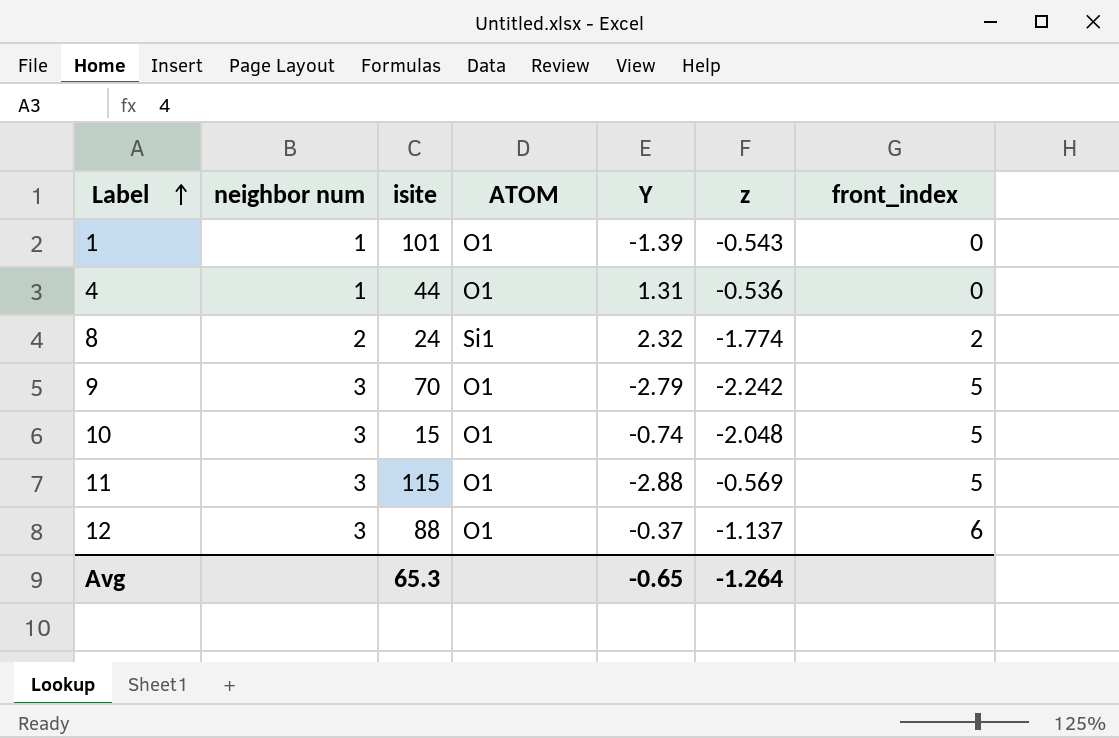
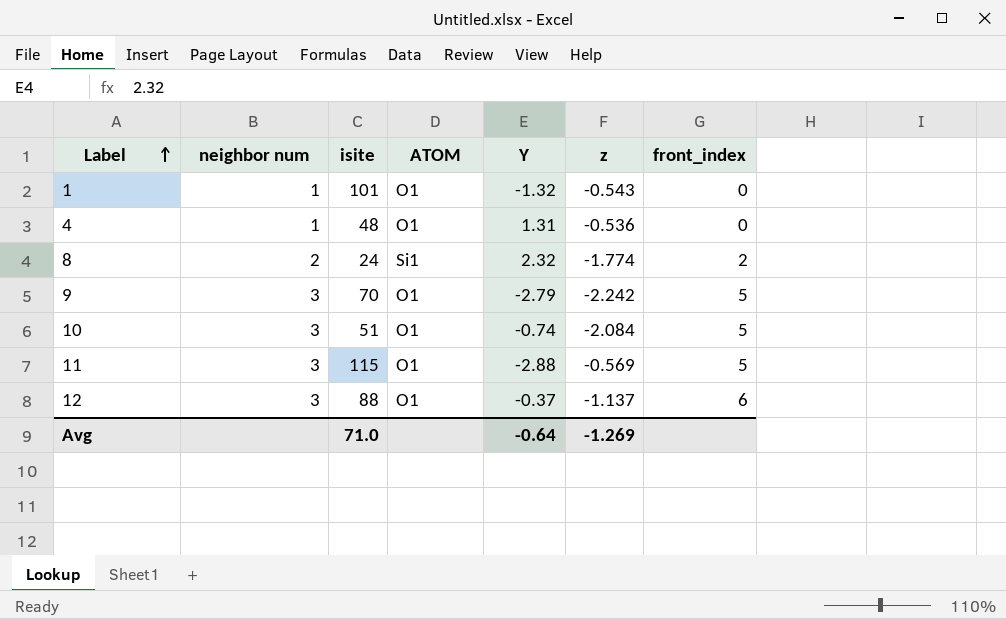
1 | Y: -1.39 -> -1.32
4 | isite: 44 -> 48
10 | isite: 15 -> 51
10 | z: -2.048 -> -2.084
Avg | isite: 65.3 -> 71.0
Avg | Y: -0.65 -> -0.64
Avg | z: -1.264 -> -1.269

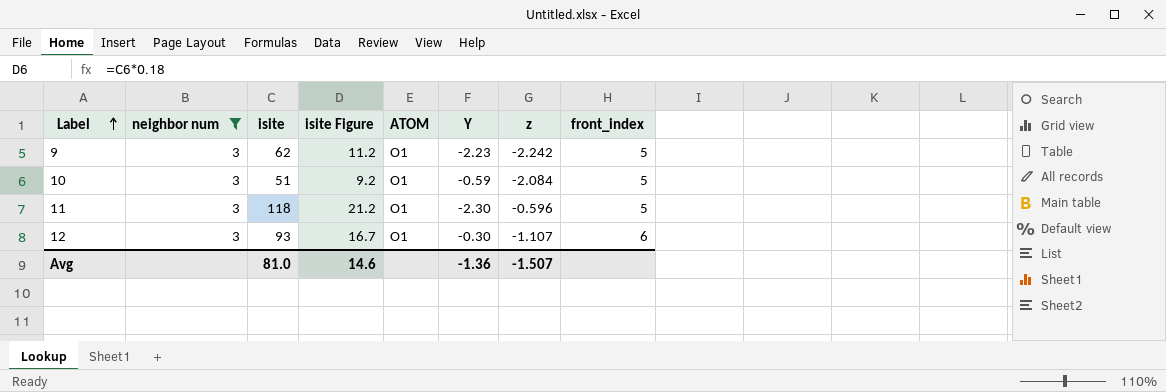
filter: none -> neighbor num = 3
column isite Figure | formula: none -> [isite] * 0.18
9 | isite: 70 -> 62
9 | Y: -2.79 -> -2.23
10 | Y: -0.74 -> -0.59
11 | isite: 115 -> 118
11 | Y: -2.88 -> -2.30
11 | z: -0.569 -> -0.596
12 | isite: 88 -> 93
12 | Y: -0.37 -> -0.30
12 | z: -1.137 -> -1.107
Avg | isite: 71.0 -> 81.0
Avg | Y: -0.64 -> -1.36
Avg | z: -1.269 -> -1.507

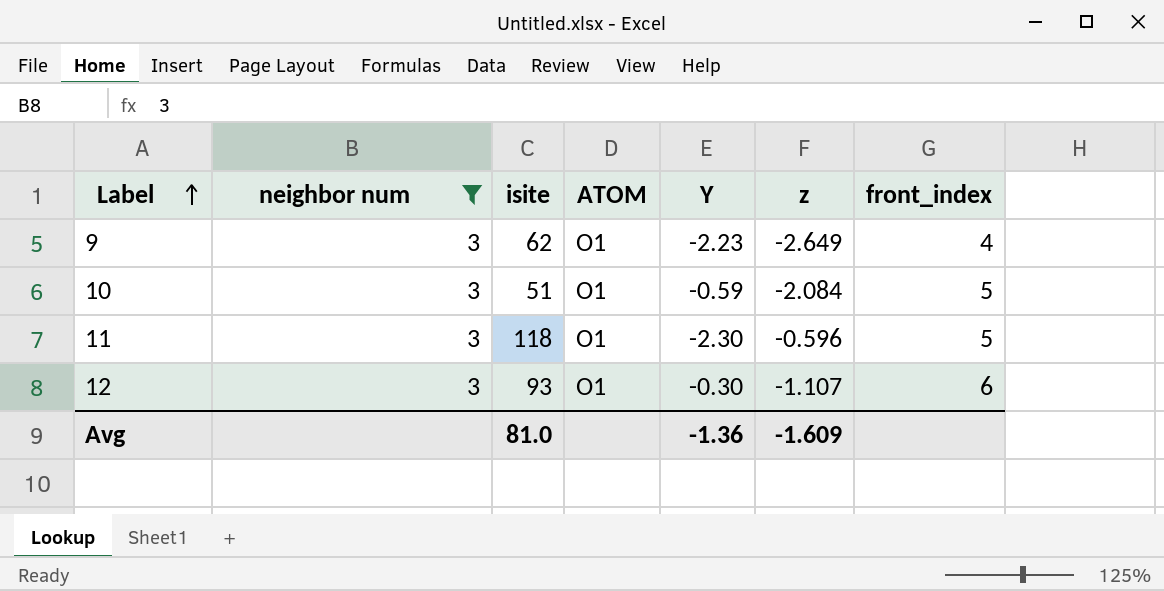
column isite Figure | formula: [isite] * 0.18 -> none
9 | z: -2.242 -> -2.649
9 | front_index: 5 -> 4
Avg | z: -1.507 -> -1.609

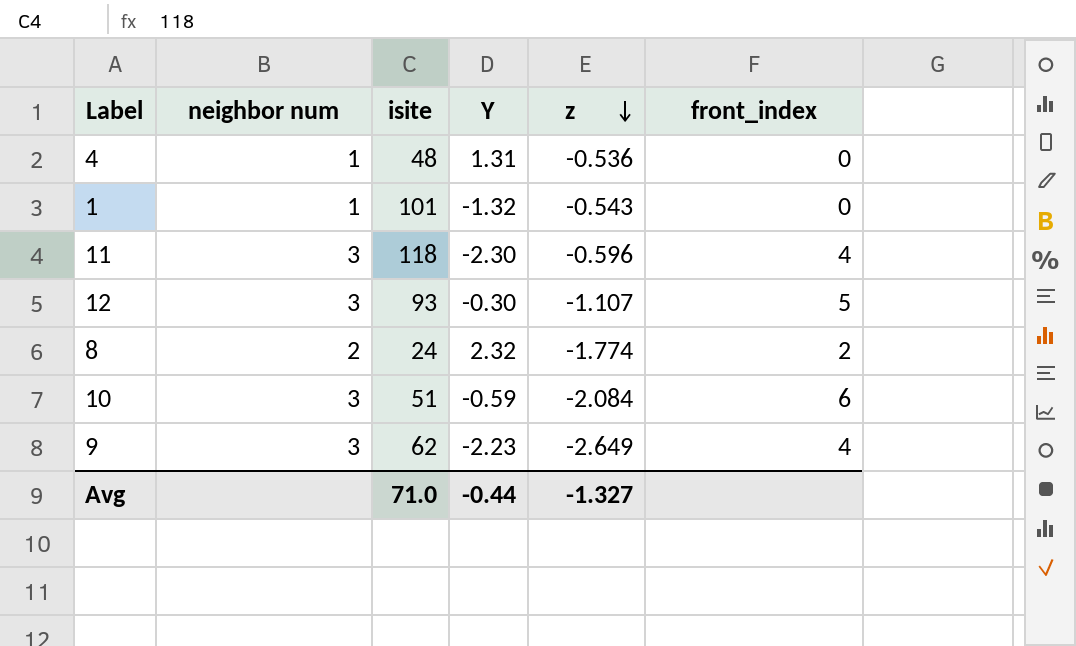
filter: neighbor num = 3 -> none
row order: Label ascending -> z descending
column ATOM | position: 4 -> none
11 | front_index: 5 -> 4
12 | front_index: 6 -> 5
10 | front_index: 5 -> 6
Avg | isite: 81.0 -> 71.0
Avg | Y: -1.36 -> -0.44
Avg | z: -1.609 -> -1.327

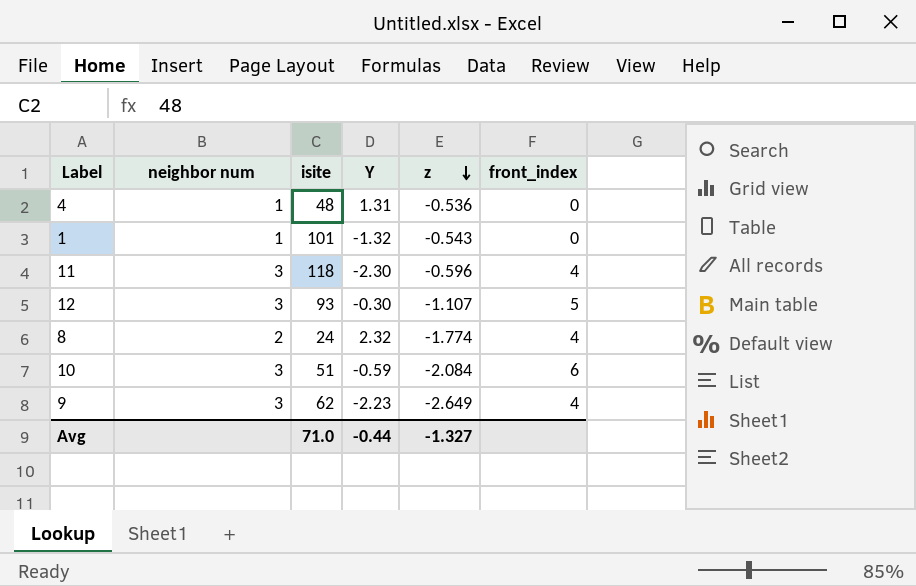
8 | front_index: 2 -> 4

